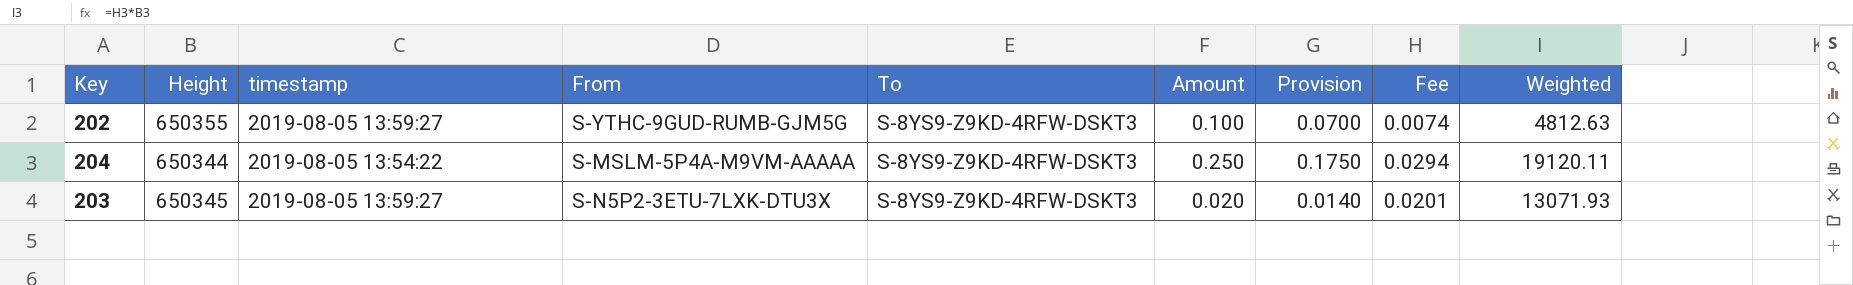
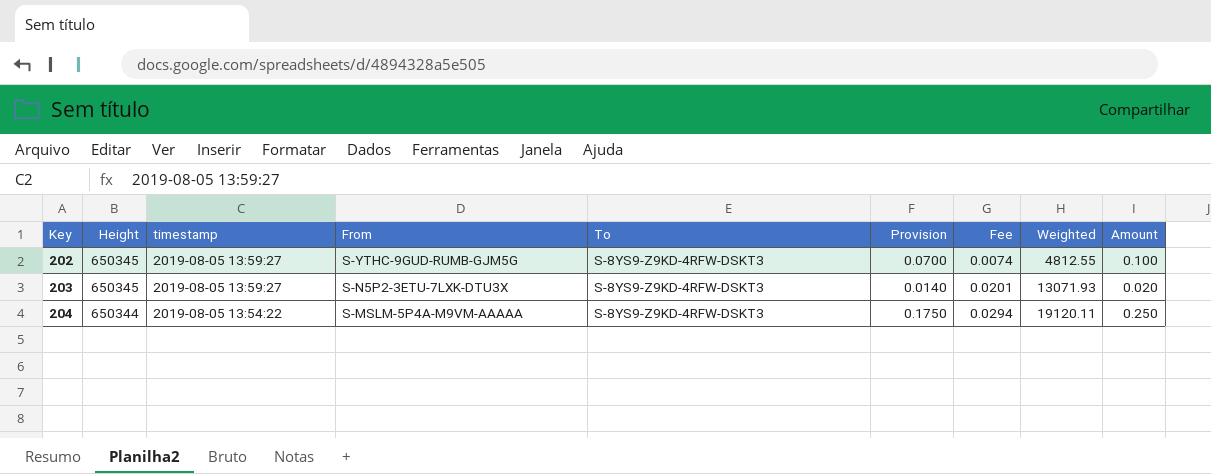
row order: none -> Key ascending
column Amount | position: 6 -> 9
202 | Height: 650355 -> 650345
202 | Weighted: 4812.63 -> 4812.55

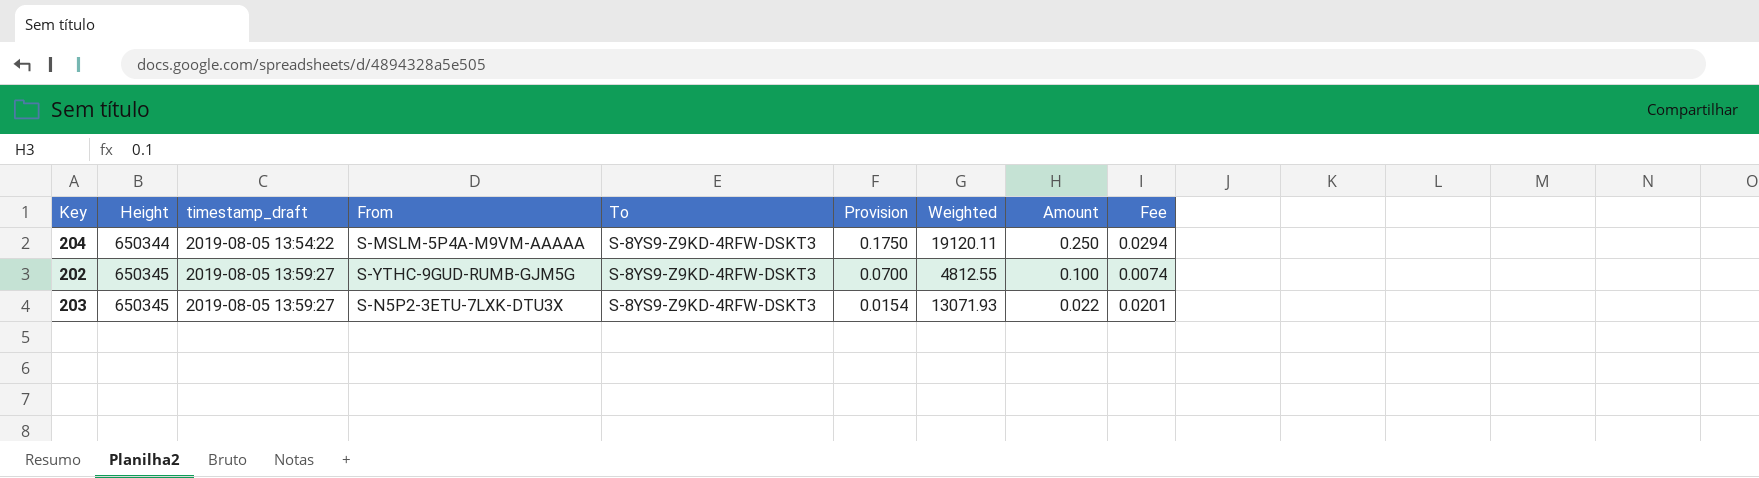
row order: Key ascending -> Height ascending
column name: timestamp -> timestamp_draft
column Fee | position: 7 -> 9
203 | Provision: 0.0140 -> 0.0154
203 | Amount: 0.020 -> 0.022

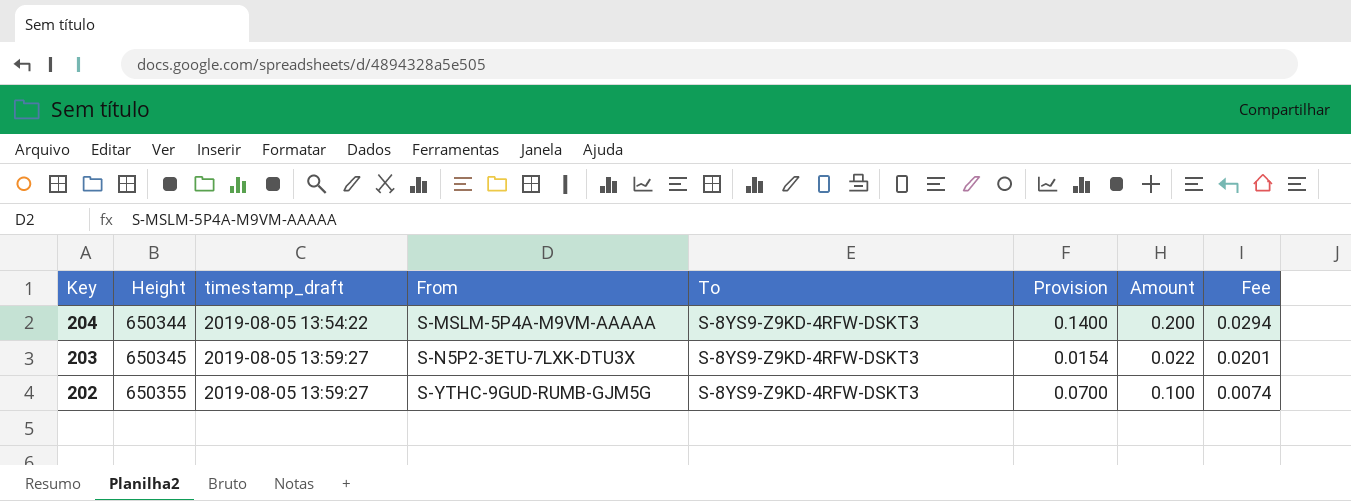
row order: Height ascending -> Key descending
column Weighted | formula: [Height] * [Fee] -> none
204 | Provision: 0.1750 -> 0.1400
204 | Amount: 0.250 -> 0.200
202 | Height: 650345 -> 650355

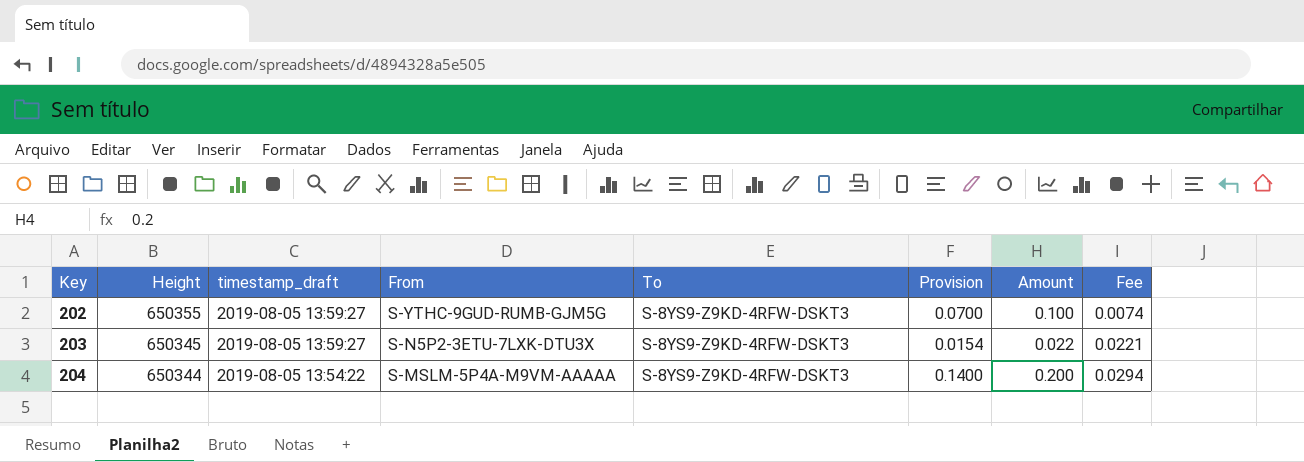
row order: Key descending -> Key ascending
203 | Fee: 0.0201 -> 0.0221

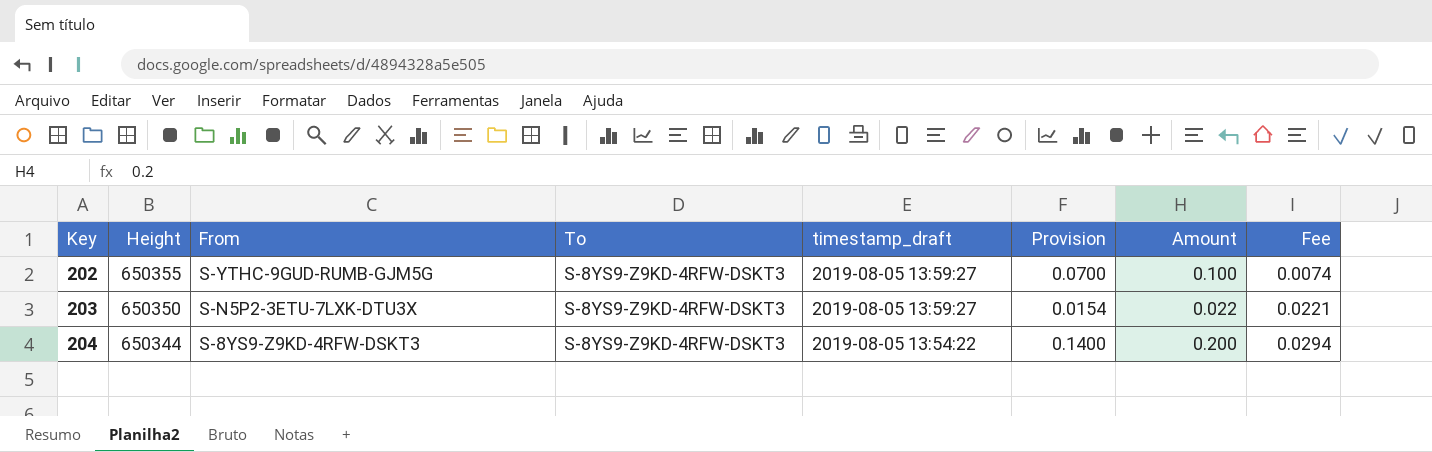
column timestamp_draft | position: 3 -> 5
203 | Height: 650345 -> 650350
204 | From: S-MSLM-5P4A-M9VM-AAAAA -> S-8YS9-Z9KD-4RFW-DSKT3

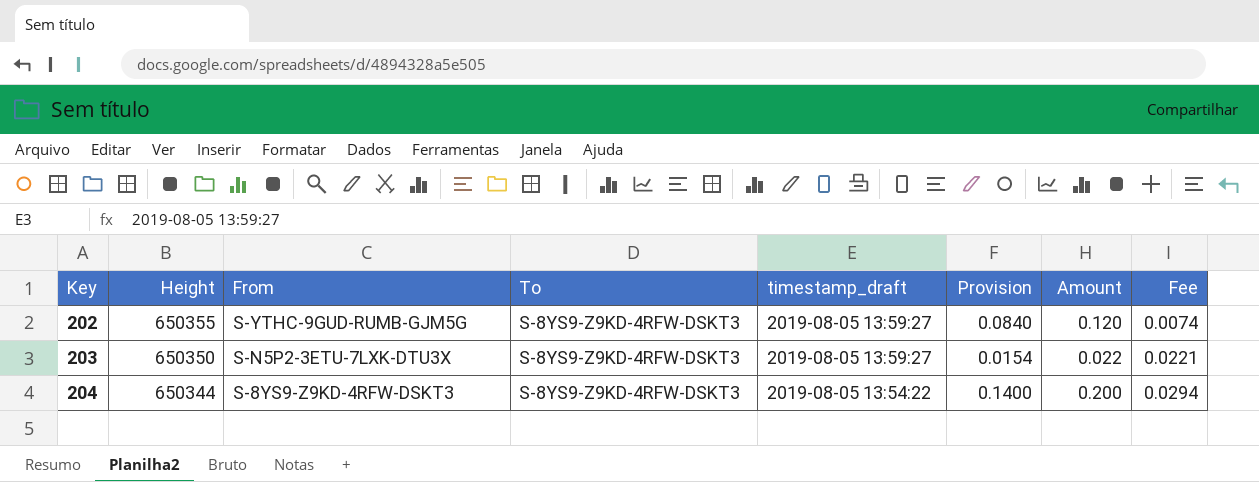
202 | Provision: 0.0700 -> 0.0840
202 | Amount: 0.100 -> 0.120

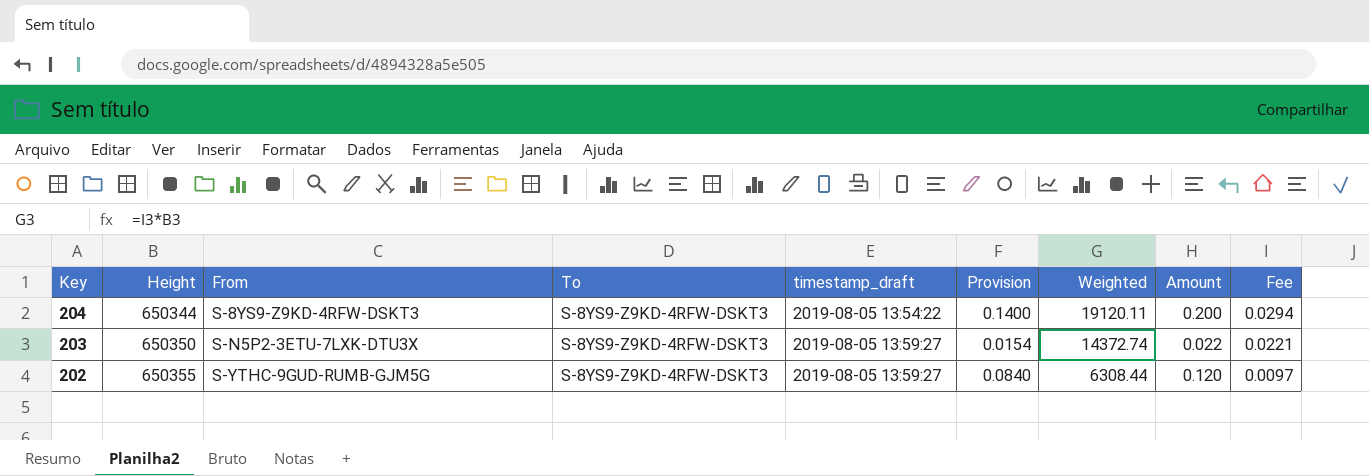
row order: Key ascending -> Key descending
column Weighted | formula: none -> [Height] * [Fee]
202 | Fee: 0.0074 -> 0.0097

